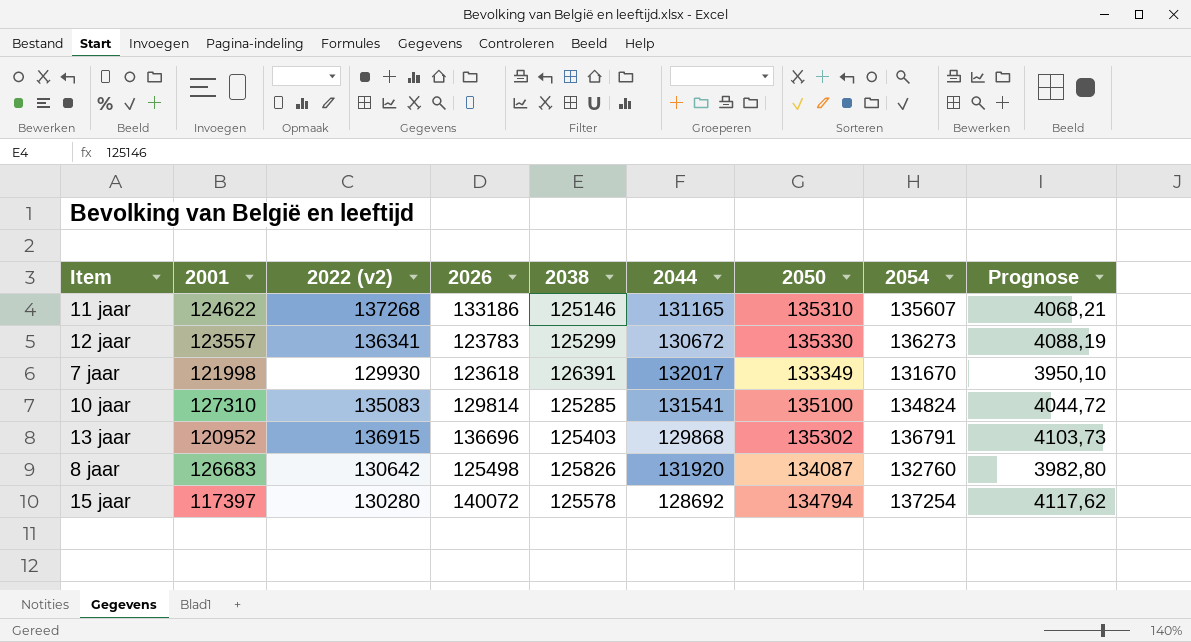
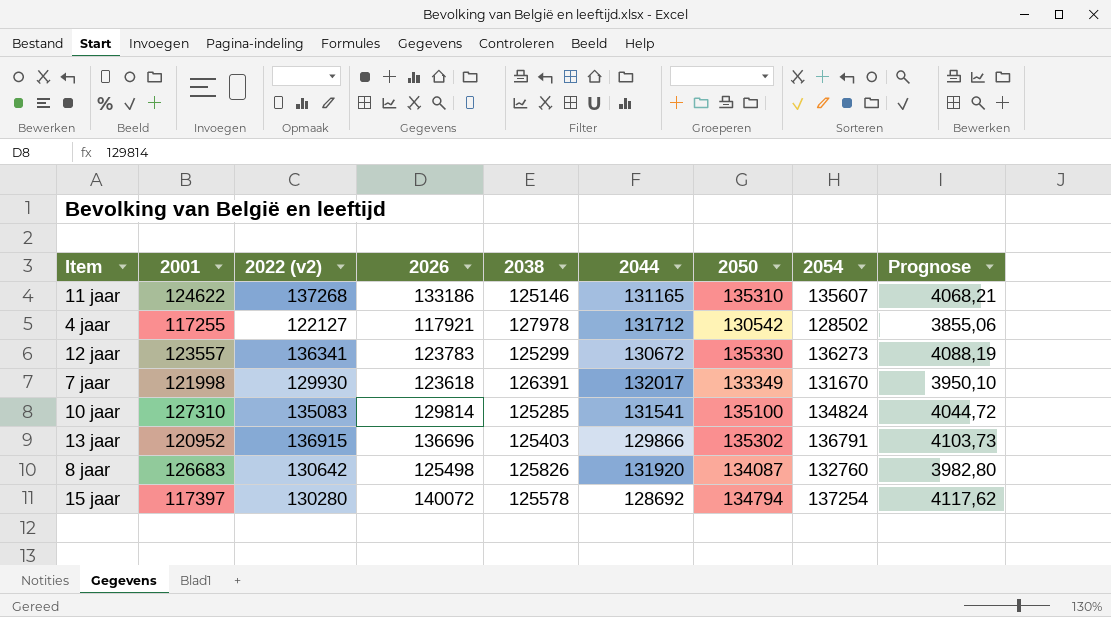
row 4 jaar: none -> 117255 | 122127 | 117921 | 127978 | 131712 | 130542 | 128502 | 3855,06
13 jaar | 2044: 129868 -> 129866

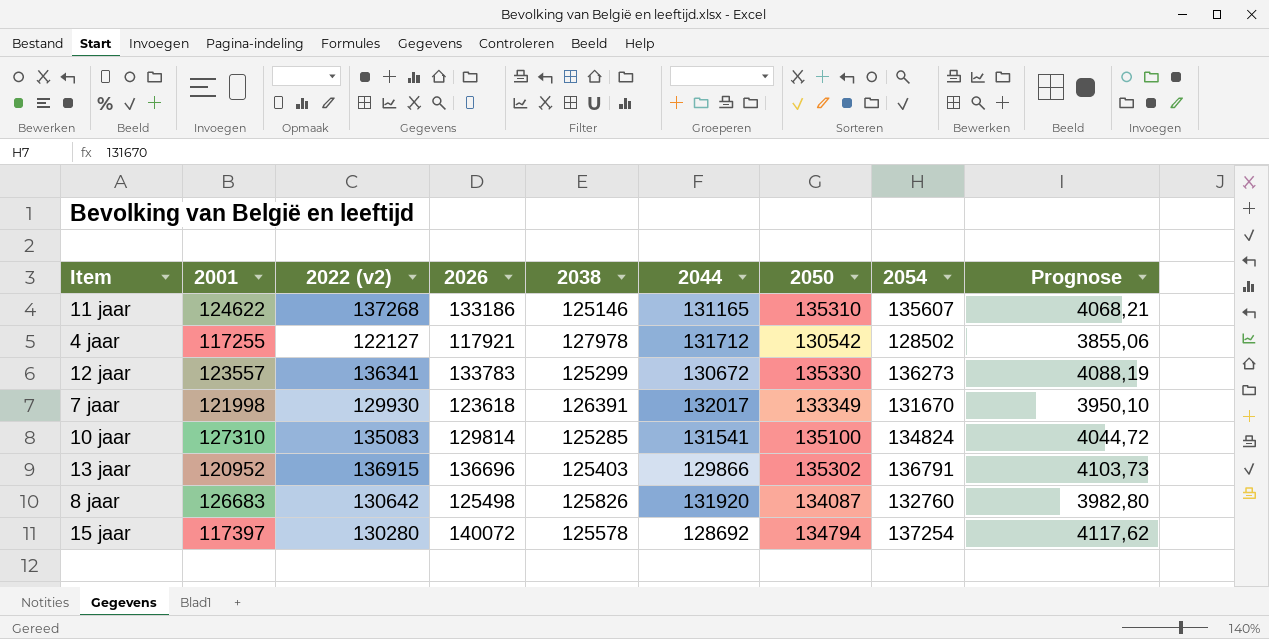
12 jaar | 2026: 123783 -> 133783

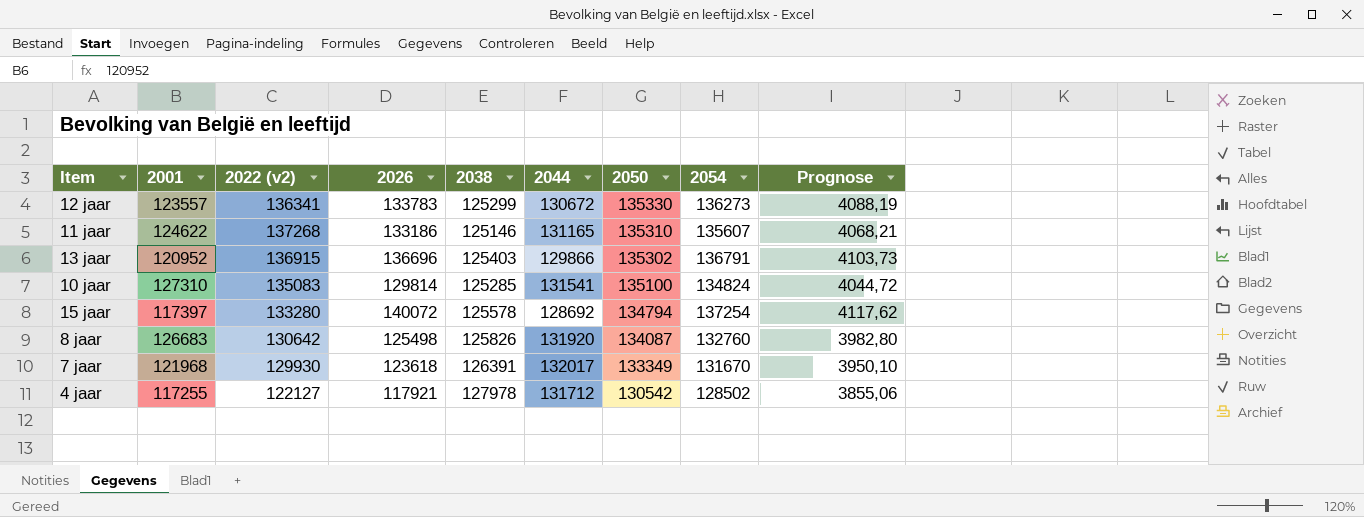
row order: none -> 2050 descending
15 jaar | 2022 (v2): 130280 -> 133280
7 jaar | 2001: 121998 -> 121968

